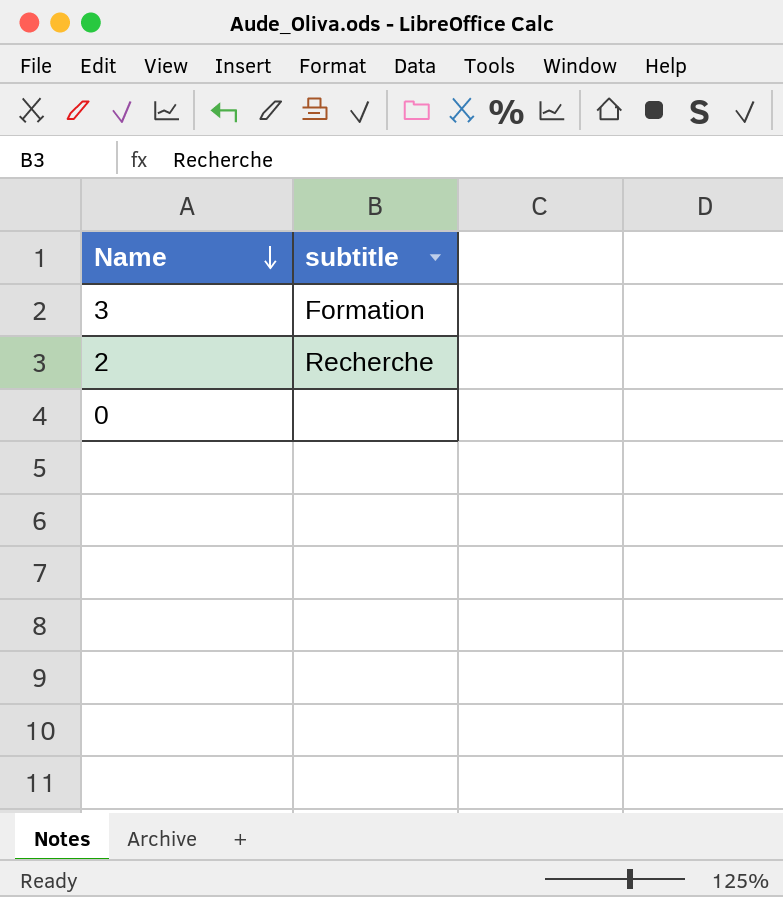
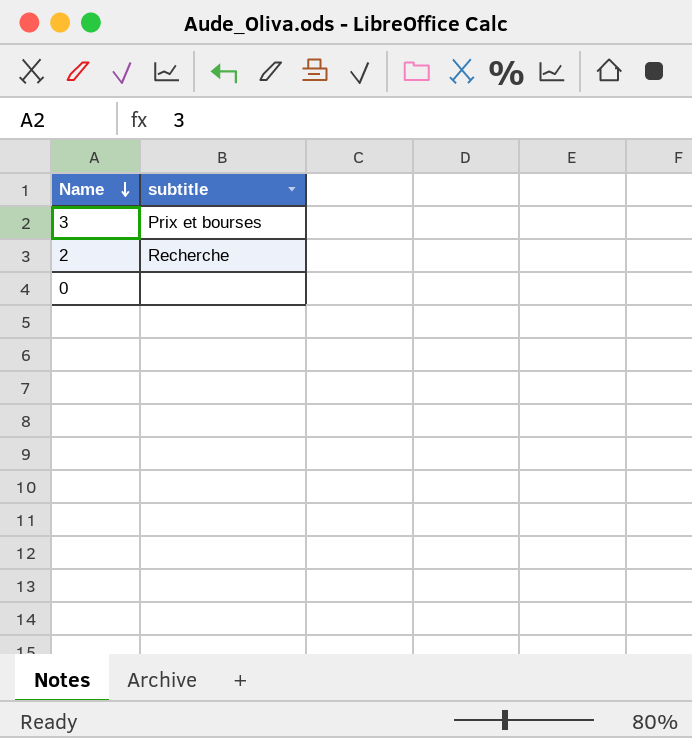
3 | subtitle: Formation -> Prix et bourses

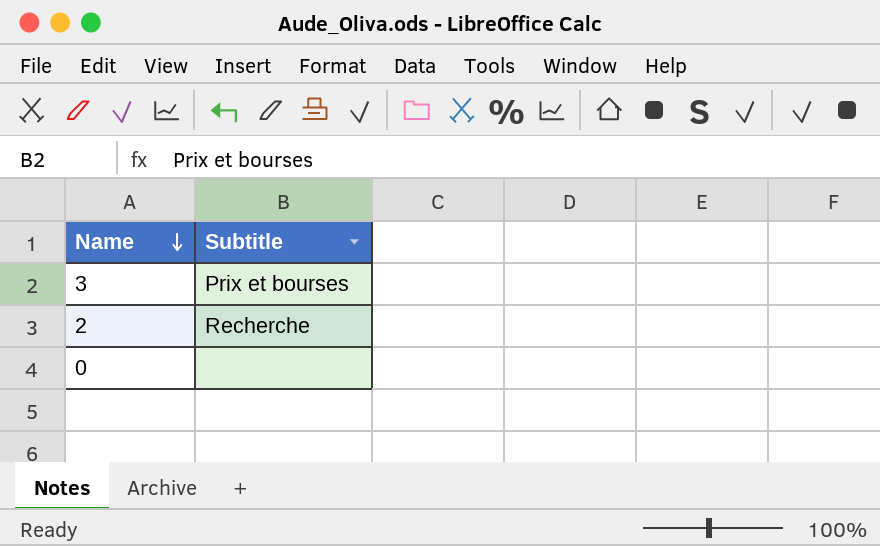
column name: subtitle -> Subtitle

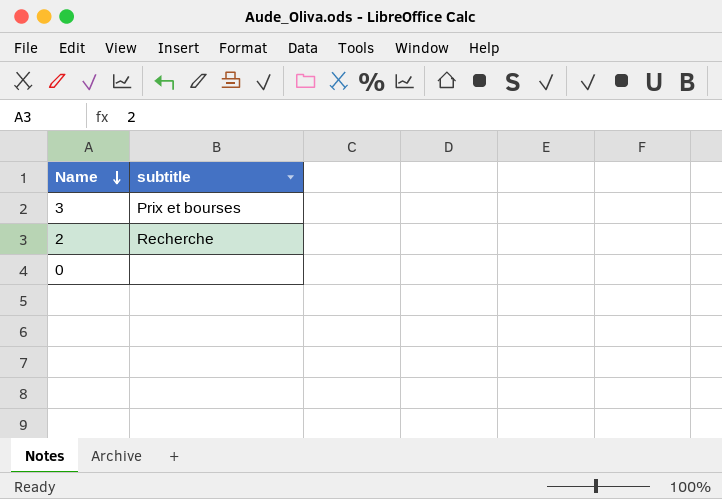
column name: Subtitle -> subtitle

